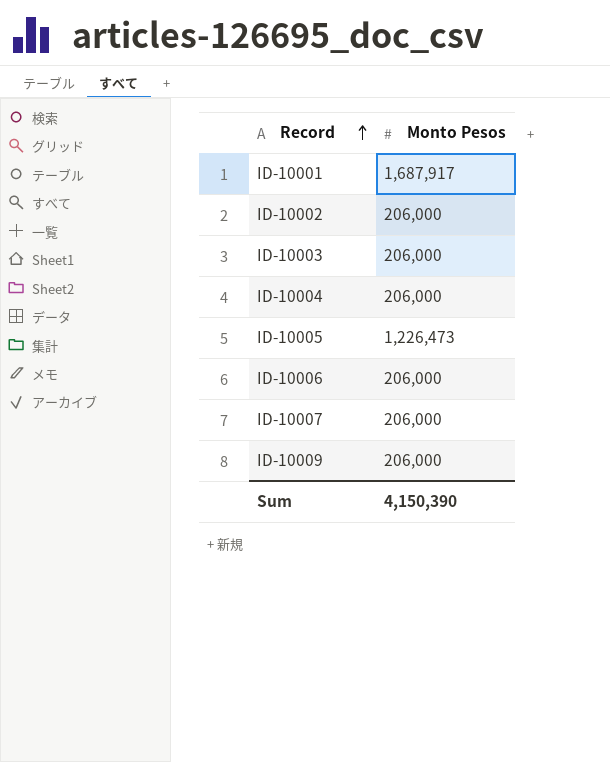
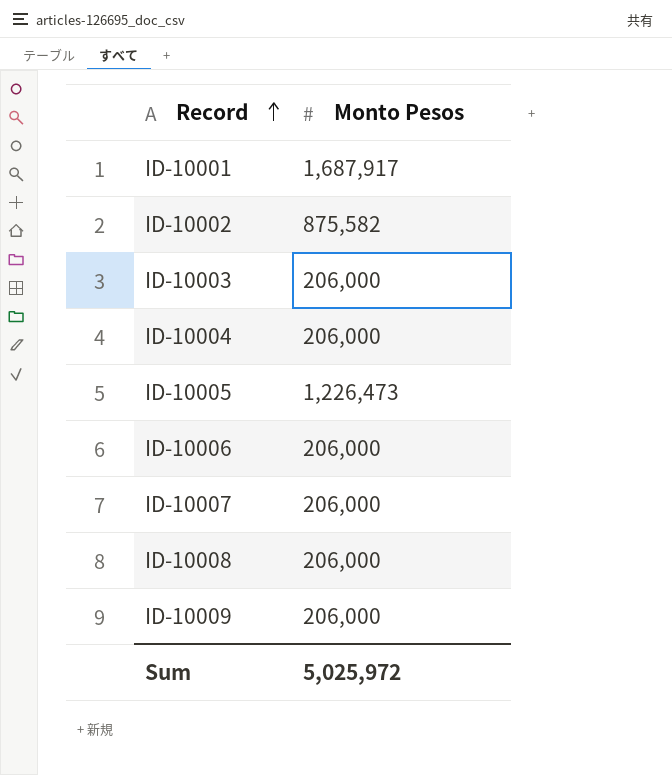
ID-10002 | Monto Pesos: 206,000 -> 875,582
row ID-10008: none -> 206,000
Sum | Monto Pesos: 4,150,390 -> 5,025,972

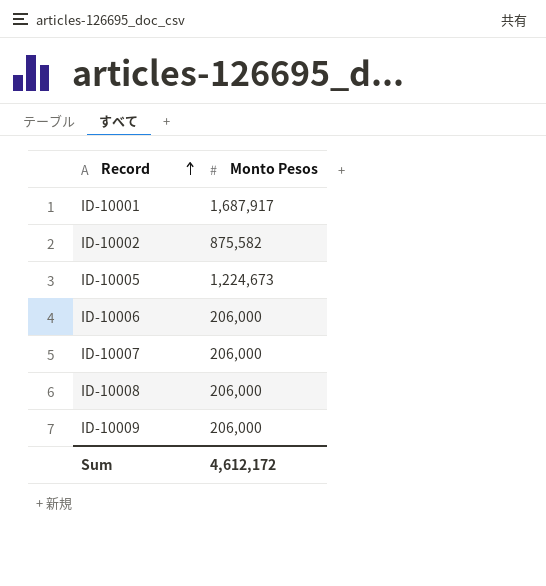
row ID-10003: 206,000 -> none
row ID-10004: 206,000 -> none
ID-10005 | Monto Pesos: 1,226,473 -> 1,224,673
Sum | Monto Pesos: 5,025,972 -> 4,612,172

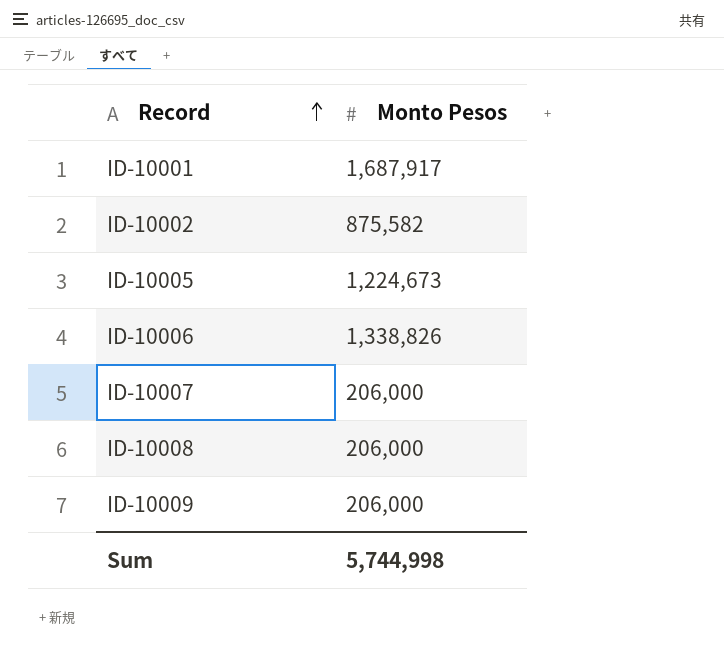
ID-10006 | Monto Pesos: 206,000 -> 1,338,826
Sum | Monto Pesos: 4,612,172 -> 5,744,998

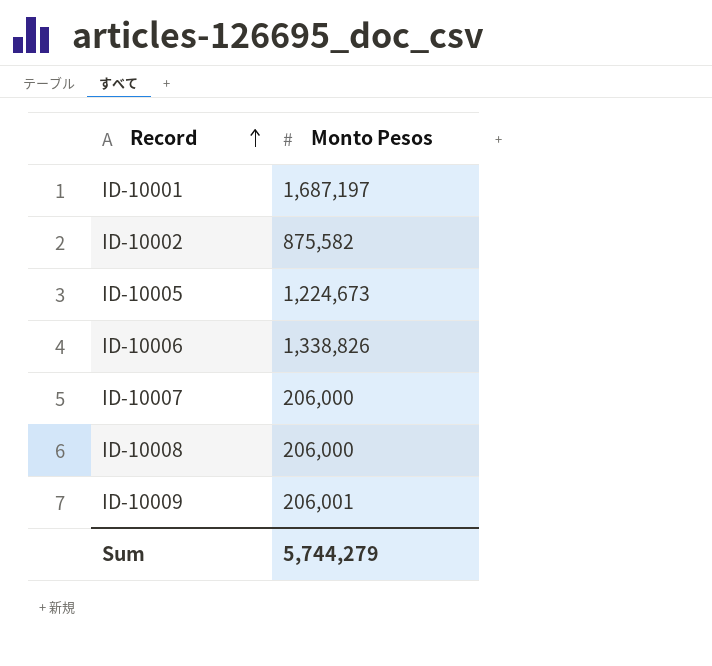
ID-10001 | Monto Pesos: 1,687,917 -> 1,687,197
ID-10009 | Monto Pesos: 206,000 -> 206,001
Sum | Monto Pesos: 5,744,998 -> 5,744,279

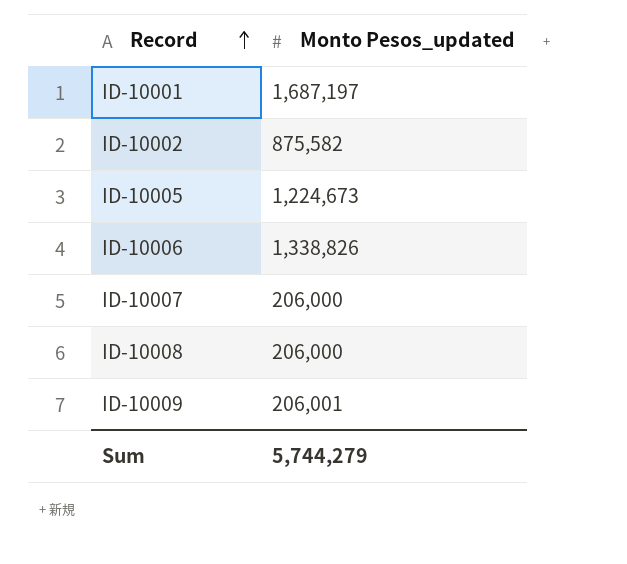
column name: Monto Pesos -> Monto Pesos_updated

